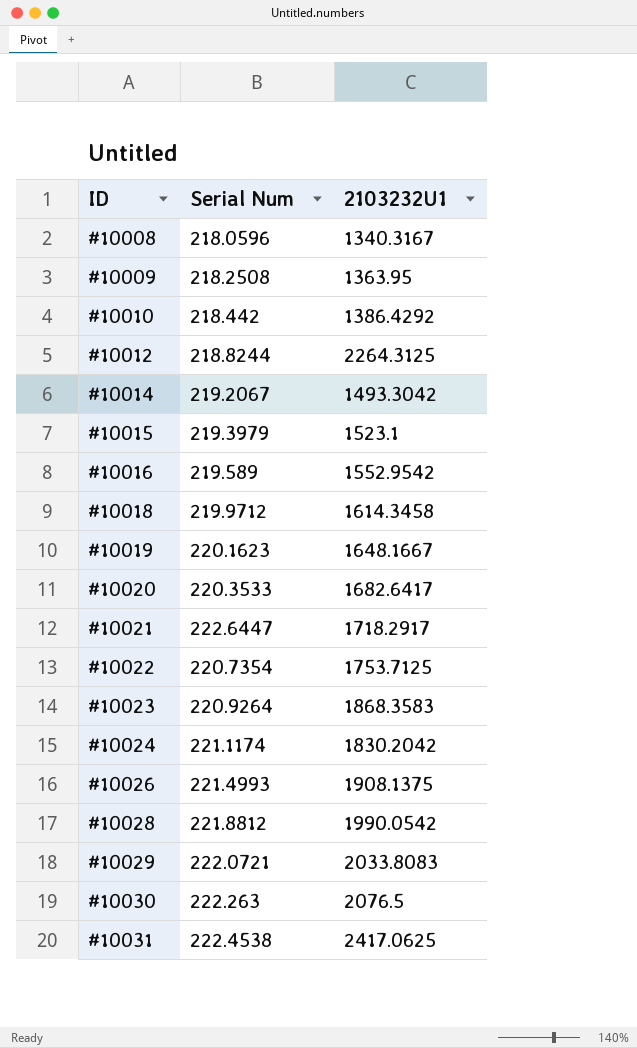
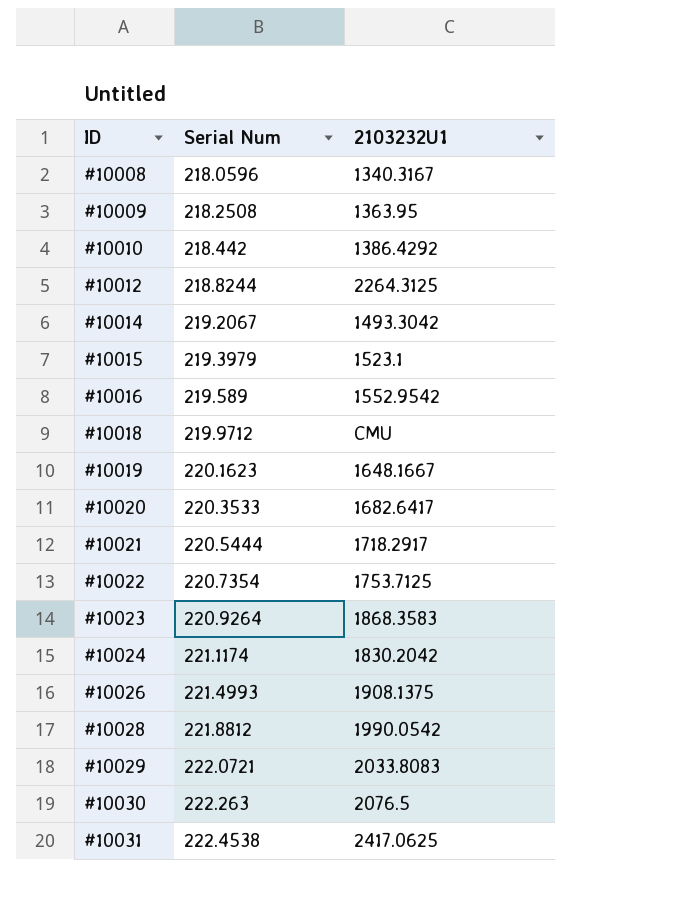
#10018 | 2103232U1: 1614.3458 -> CMU
#10021 | Serial Num: 222.6447 -> 220.5444

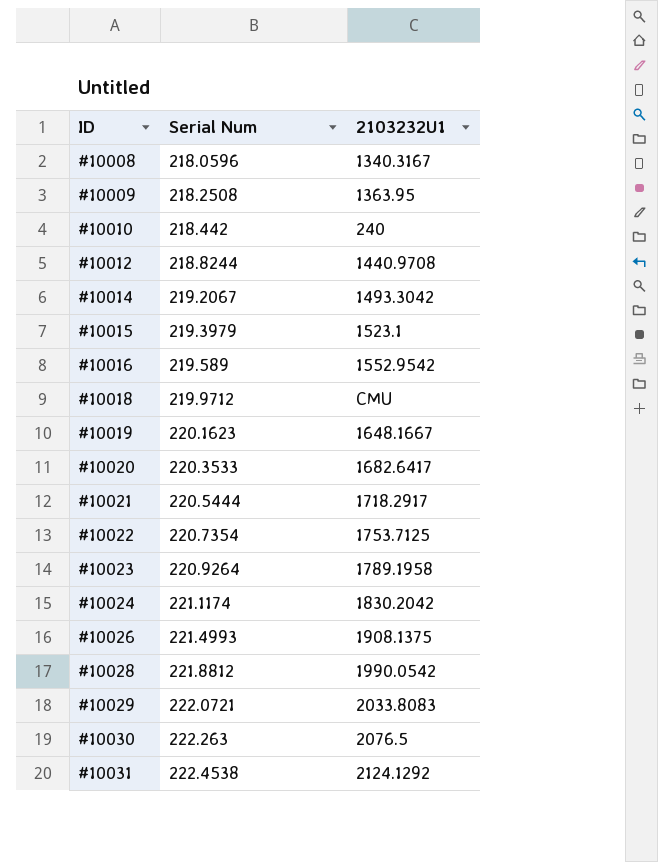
#10010 | 2103232U1: 1386.4292 -> 240
#10012 | 2103232U1: 2264.3125 -> 1440.9708
#10023 | 2103232U1: 1868.3583 -> 1789.1958
#10031 | 2103232U1: 2417.0625 -> 2124.1292

